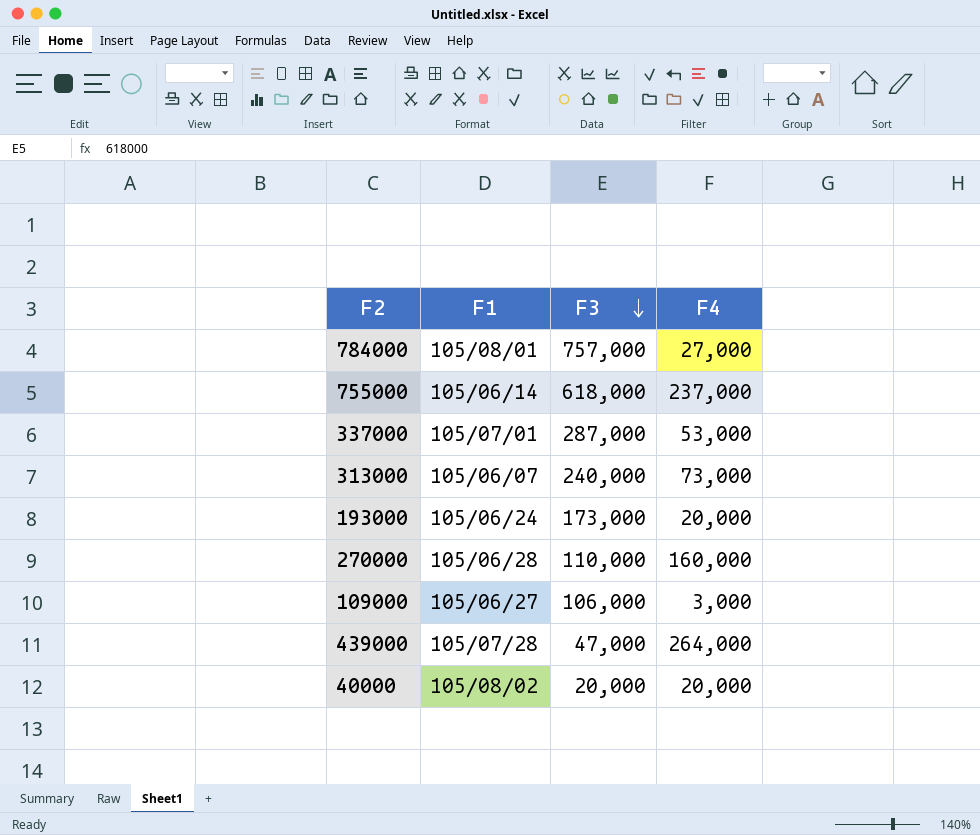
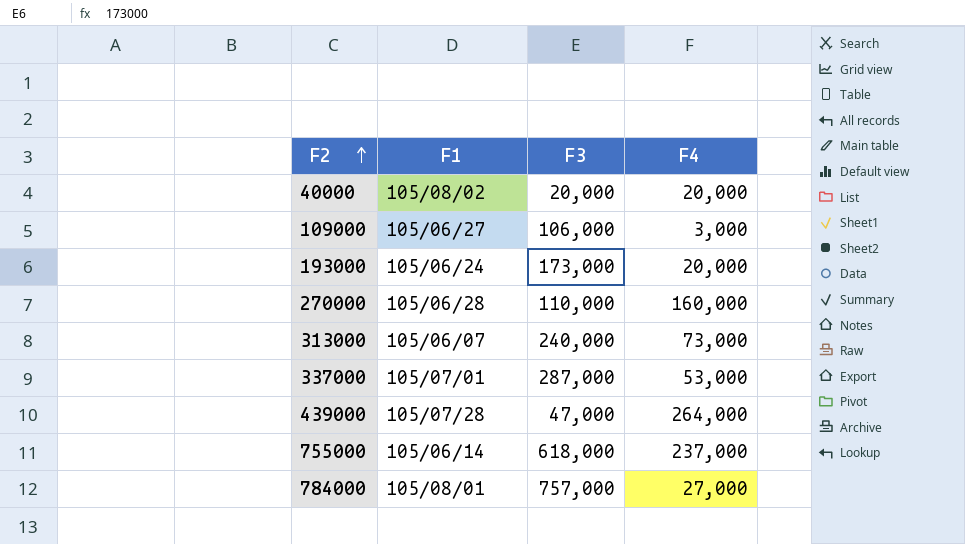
row order: F3 descending -> F2 ascending

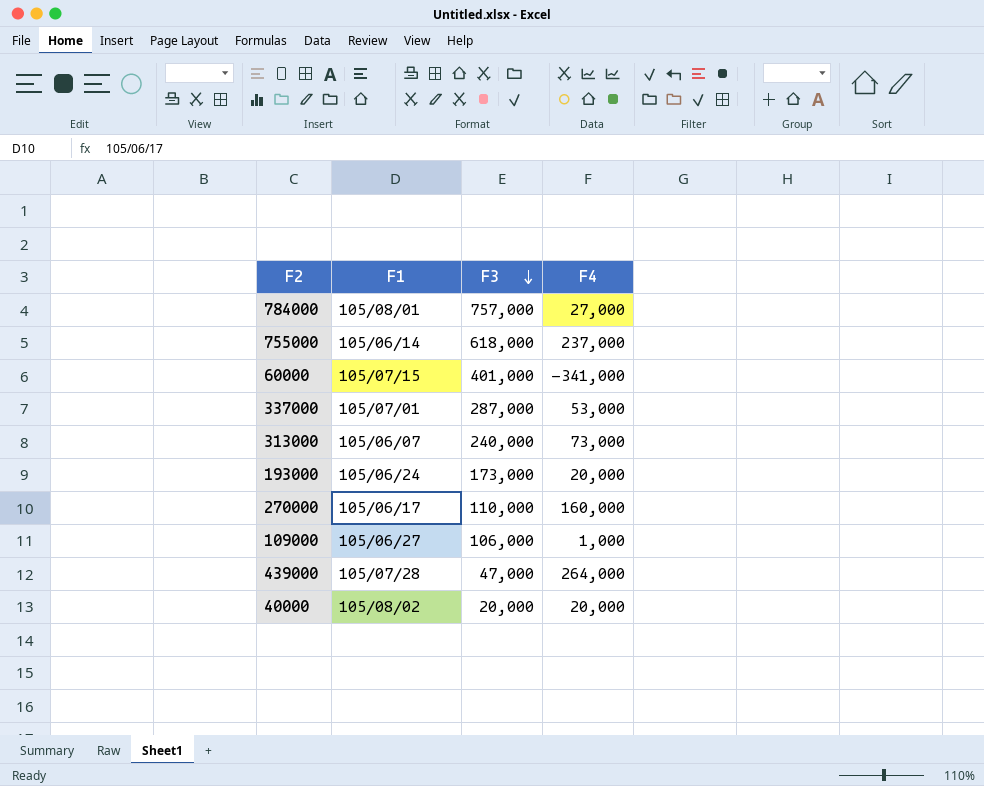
row order: F2 ascending -> F3 descending
row 60000: none -> 105/07/15 | 401,000 | -341,000
270000 | F1: 105/06/28 -> 105/06/17
109000 | F4: 3,000 -> 1,000

